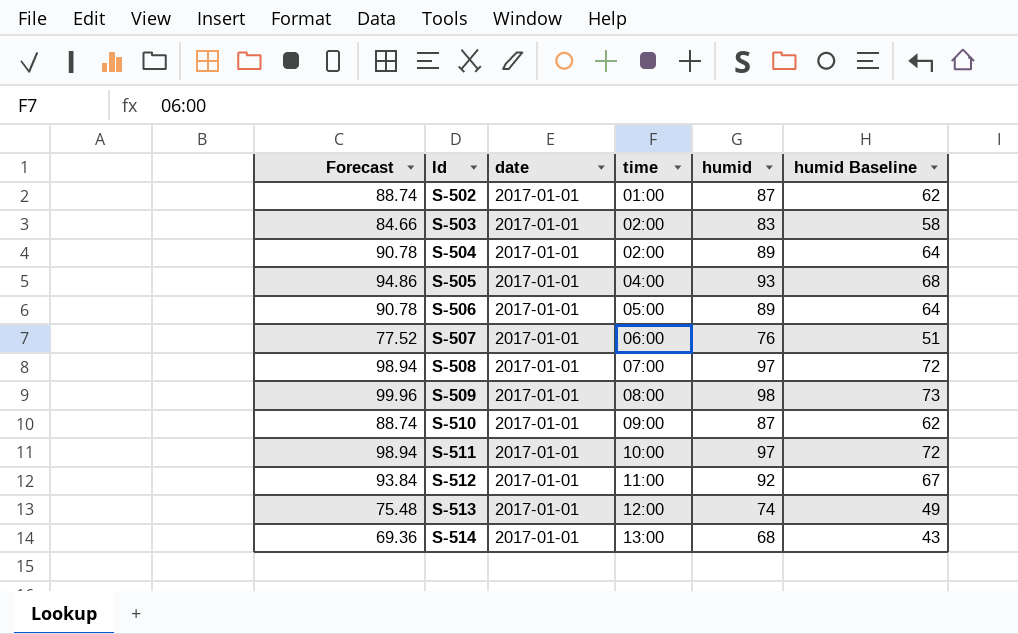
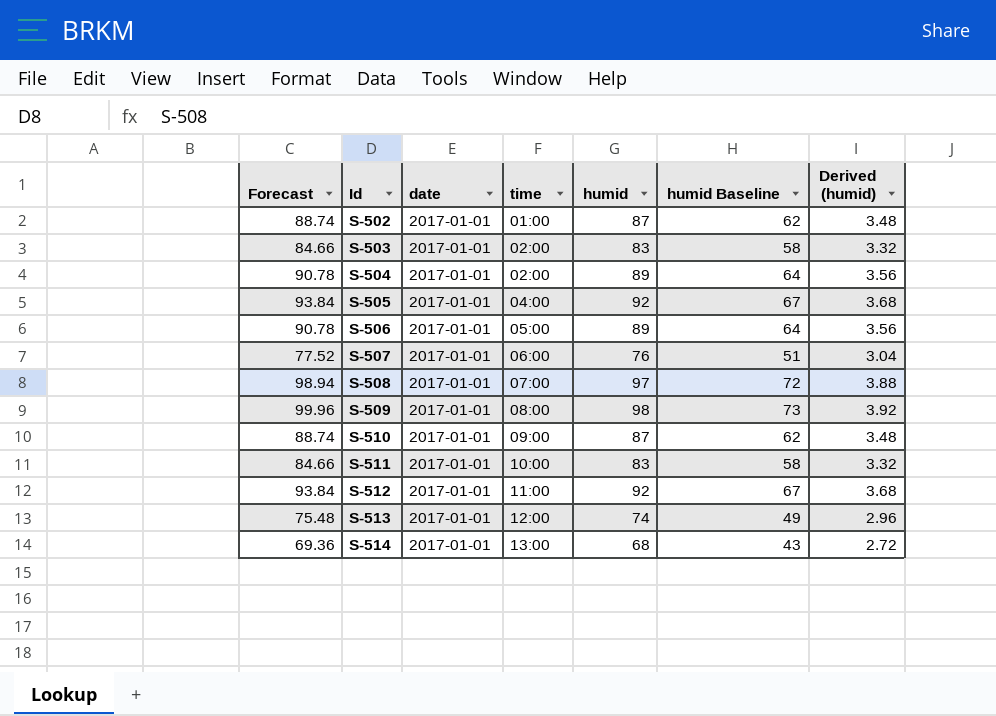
column Derived (humid) | formula: none -> [humid] * 0.04
S-505 | Forecast: 94.86 -> 93.84
S-505 | humid: 93 -> 92
S-505 | humid Baseline: 68 -> 67
S-511 | Forecast: 98.94 -> 84.66
S-511 | humid: 97 -> 83
S-511 | humid Baseline: 72 -> 58

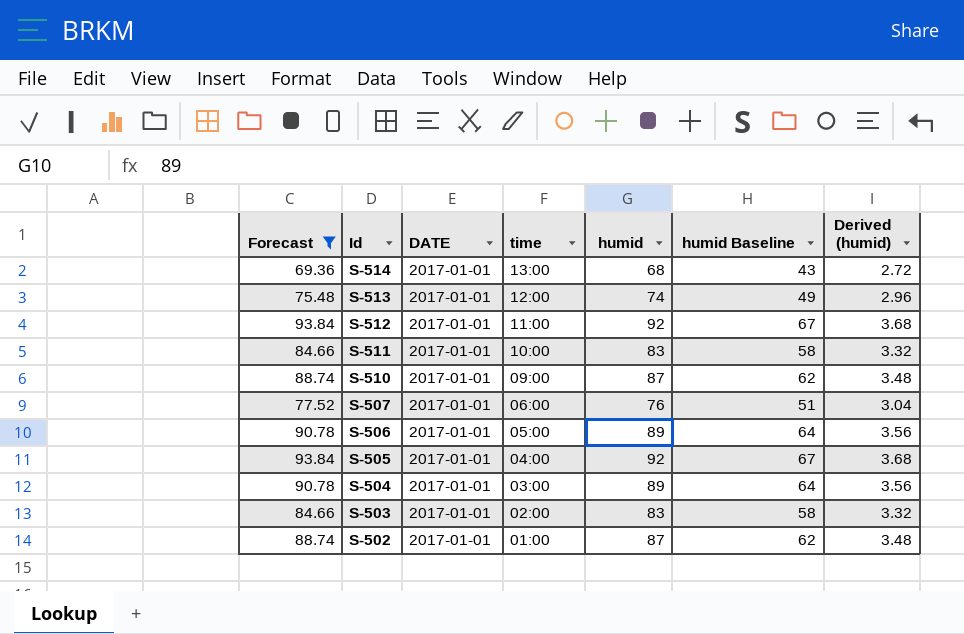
filter: none -> Forecast <= 93.84
row order: Id ascending -> Id descending
column name: date -> DATE
S-504 | time: 02:00 -> 03:00

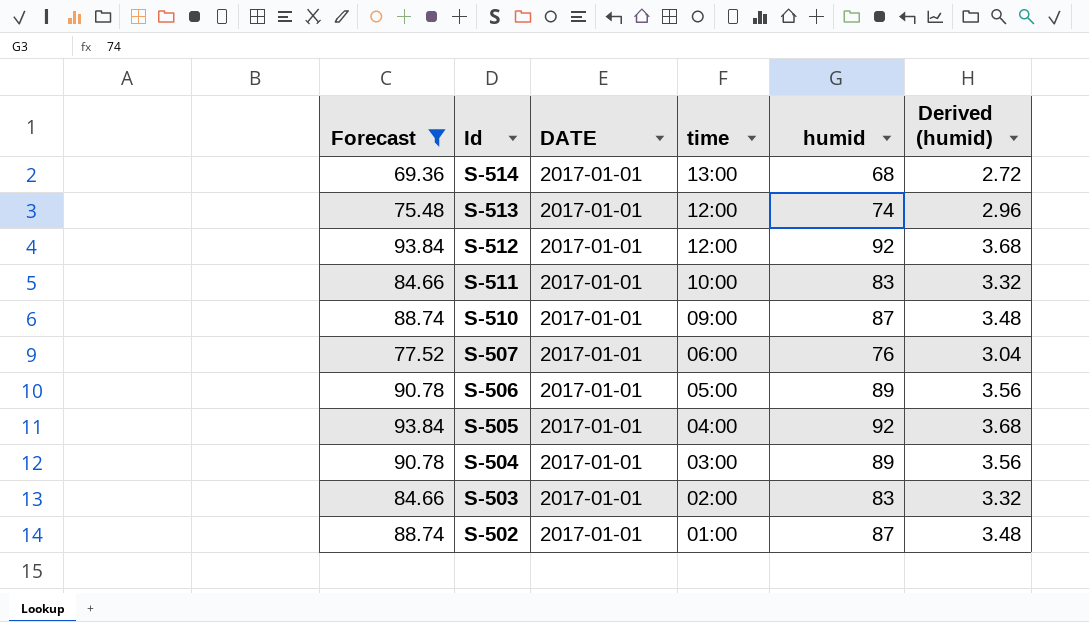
column humid Baseline | formula: [humid] - 25 -> none
S-512 | time: 11:00 -> 12:00

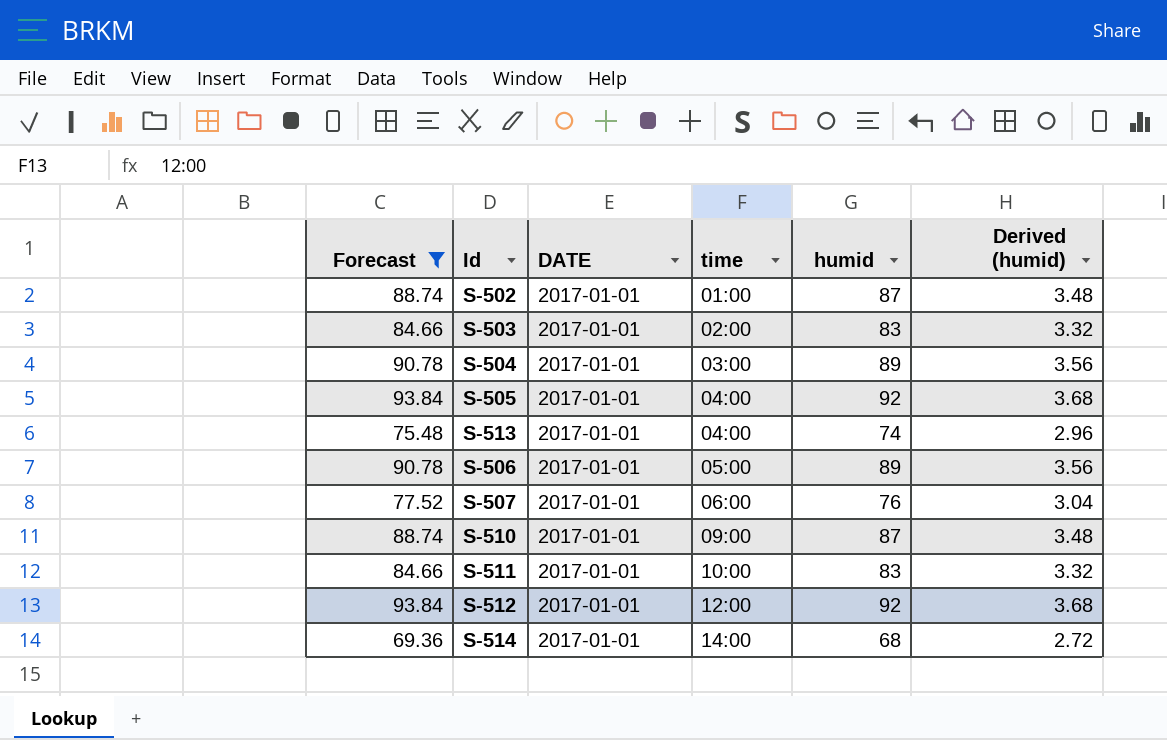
row order: Id descending -> time ascending
S-513 | time: 12:00 -> 04:00
S-514 | time: 13:00 -> 14:00

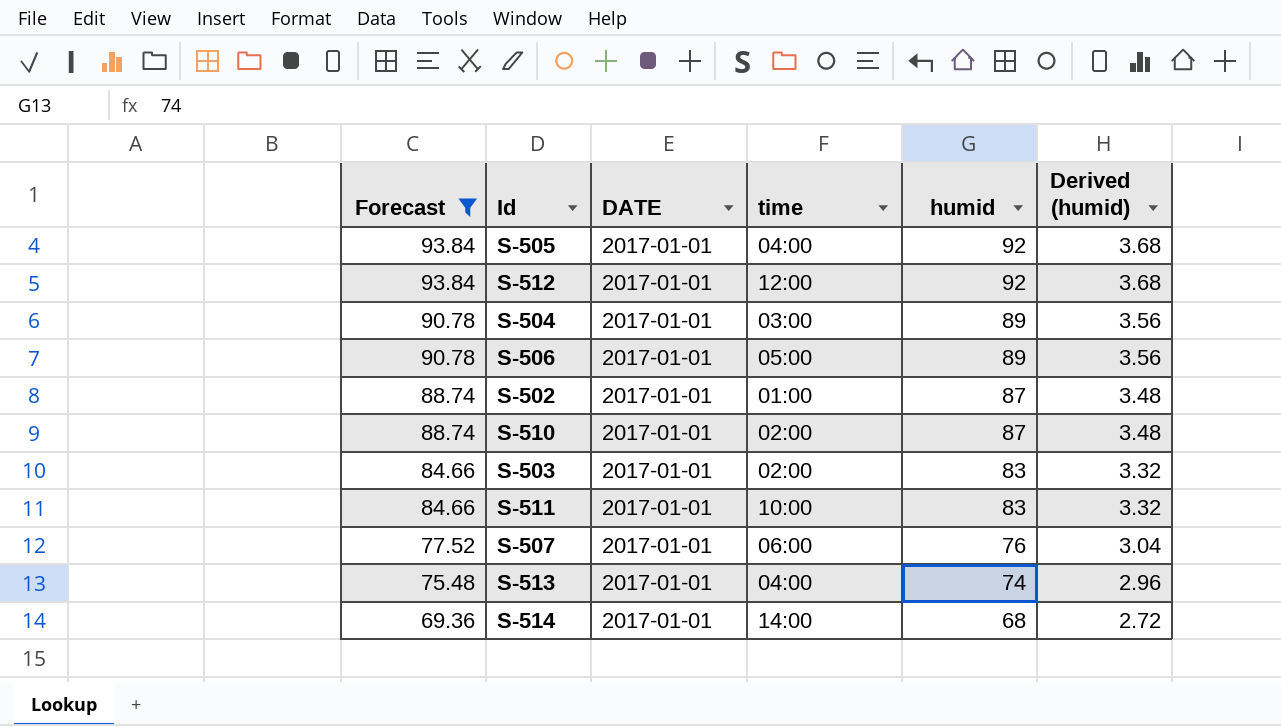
row order: time ascending -> Forecast descending
S-510 | time: 09:00 -> 02:00

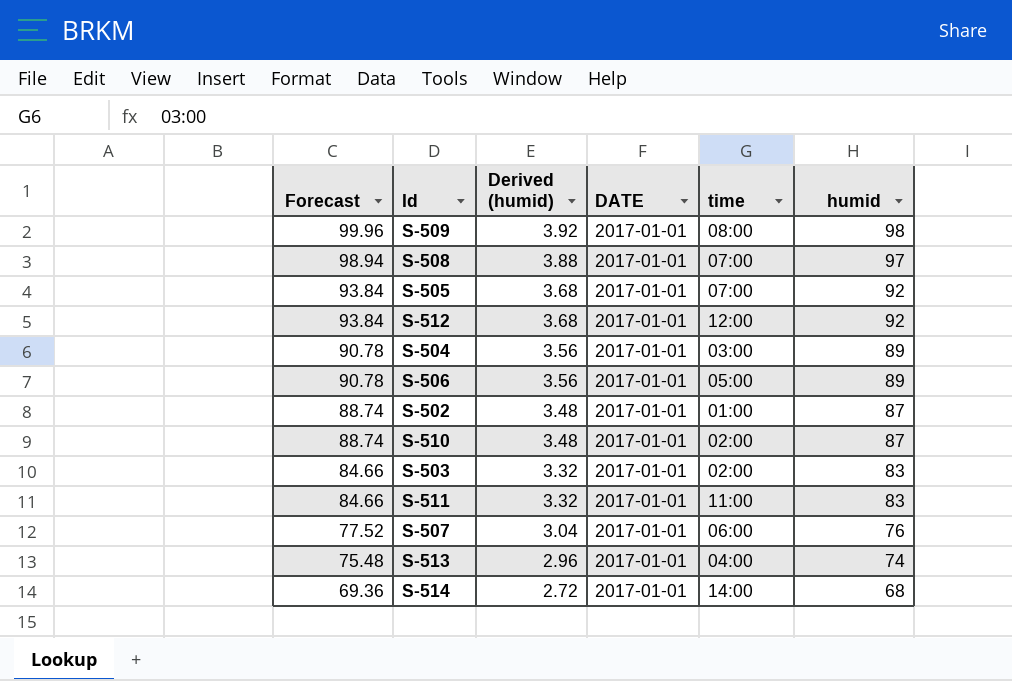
filter: Forecast <= 93.84 -> none
column Derived (humid) | position: 6 -> 3
S-505 | time: 04:00 -> 07:00
S-511 | time: 10:00 -> 11:00

